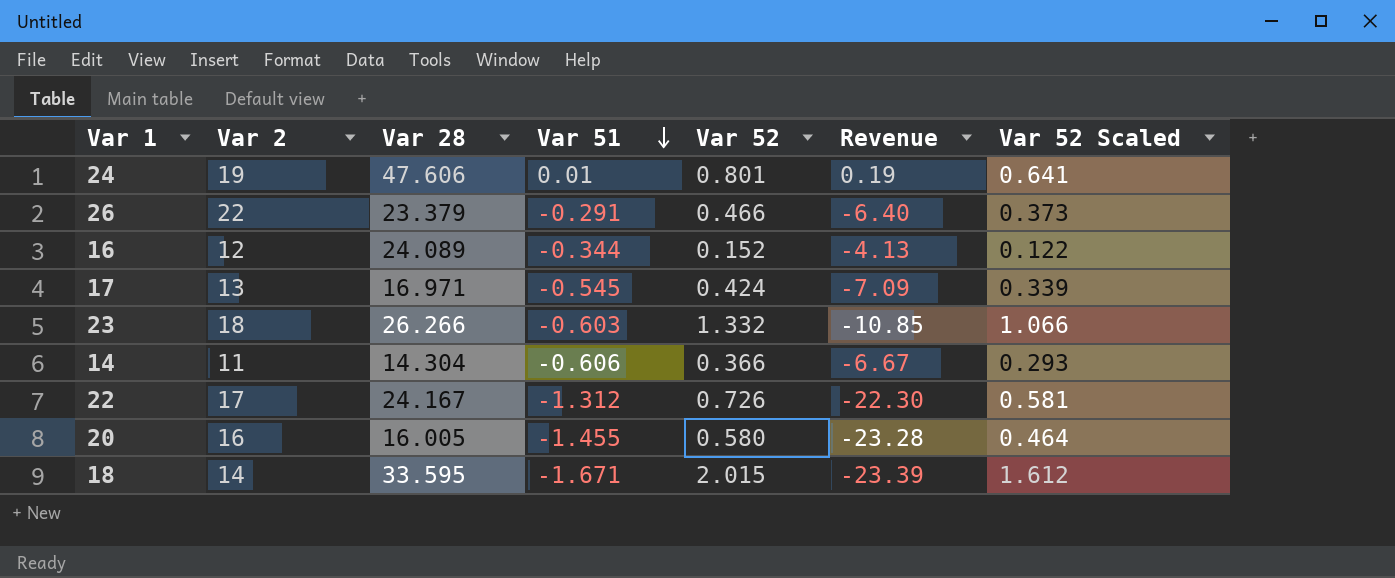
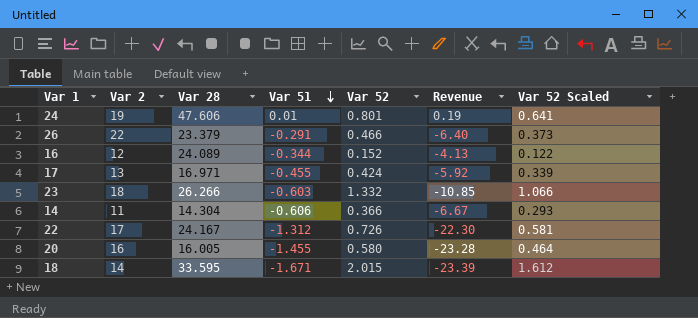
17 | Var 51: -0.545 -> -0.455
17 | Revenue: -7.09 -> -5.92

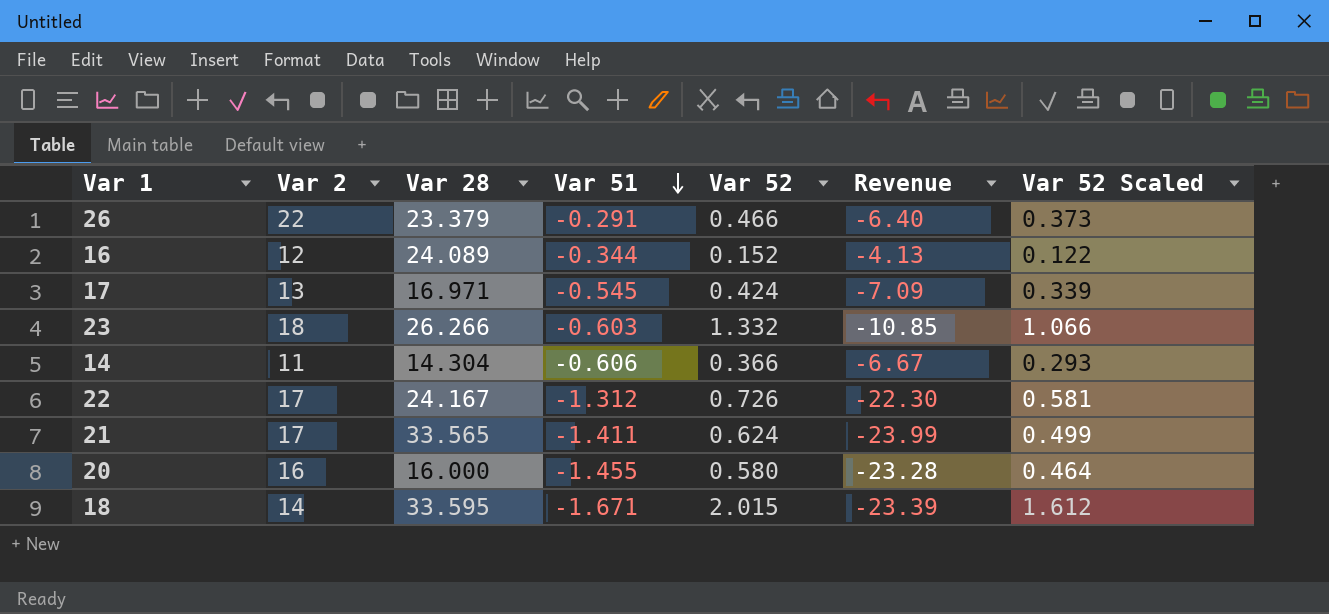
row 24: 19 | 47.606 | 0.01 | 0.801 | 0.19 | 0.641 -> none
17 | Var 51: -0.455 -> -0.545
17 | Revenue: -5.92 -> -7.09
row 21: none -> 17 | 33.565 | -1.411 | 0.624 | -23.99 | 0.499
20 | Var 28: 16.005 -> 16.000

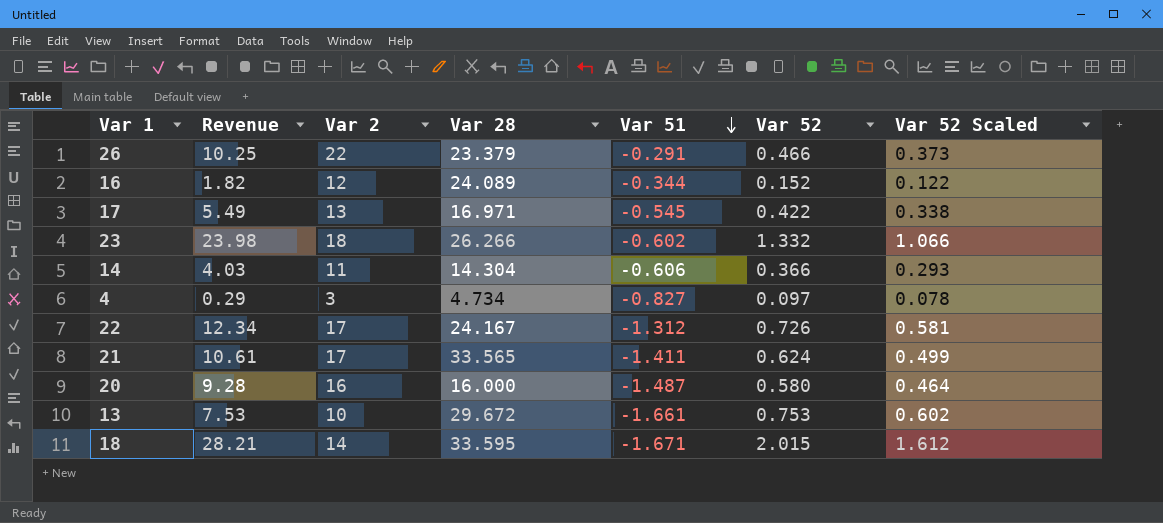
column Revenue | formula: [Var 2] * [Var 51] -> [Var 2] * [Var 52]
column Revenue | position: 6 -> 2
17 | Var 52: 0.424 -> 0.422
17 | Var 52 Scaled: 0.339 -> 0.338
23 | Var 51: -0.603 -> -0.602
row 4: none -> 0.29 | 3 | 4.734 | -0.827 | 0.097 | 0.078
20 | Var 51: -1.455 -> -1.487
row 13: none -> 7.53 | 10 | 29.672 | -1.661 | 0.753 | 0.602

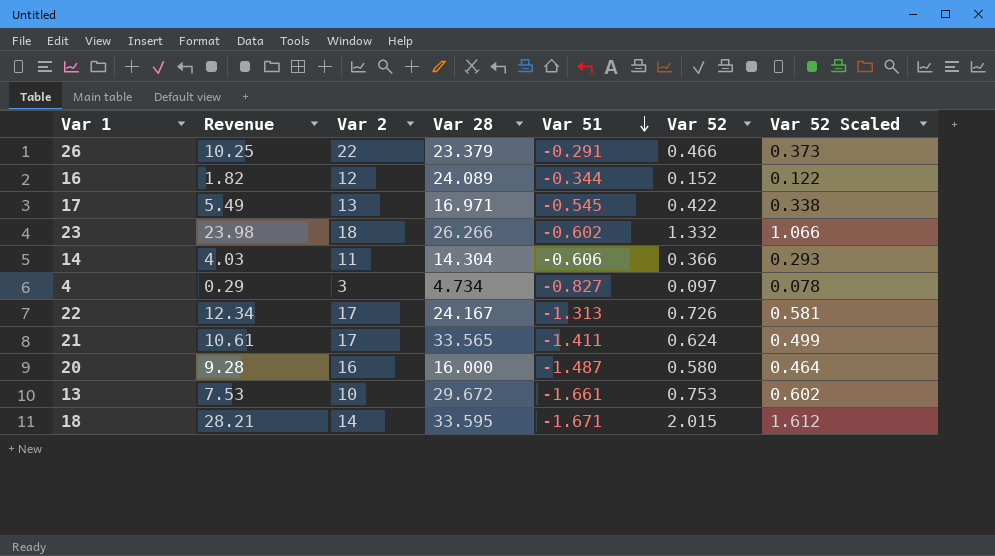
22 | Var 51: -1.312 -> -1.313

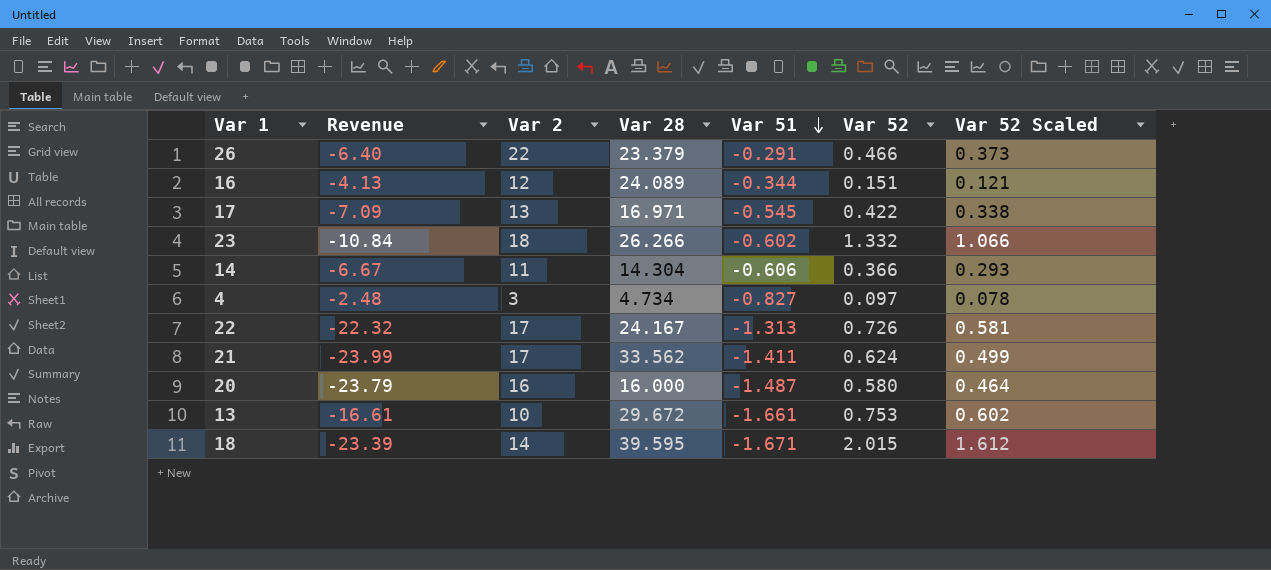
column Revenue | formula: [Var 2] * [Var 52] -> [Var 2] * [Var 51]
16 | Var 52: 0.152 -> 0.151
16 | Var 52 Scaled: 0.122 -> 0.121
21 | Var 28: 33.565 -> 33.562
18 | Var 28: 33.595 -> 39.595

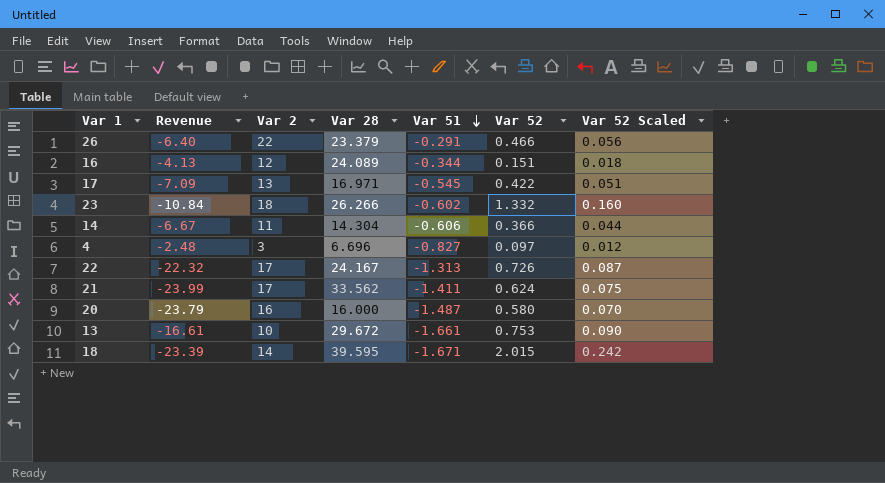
column Var 52 Scaled | formula: [Var 52] * 0.8 -> [Var 52] * 0.12
4 | Var 28: 4.734 -> 6.696

